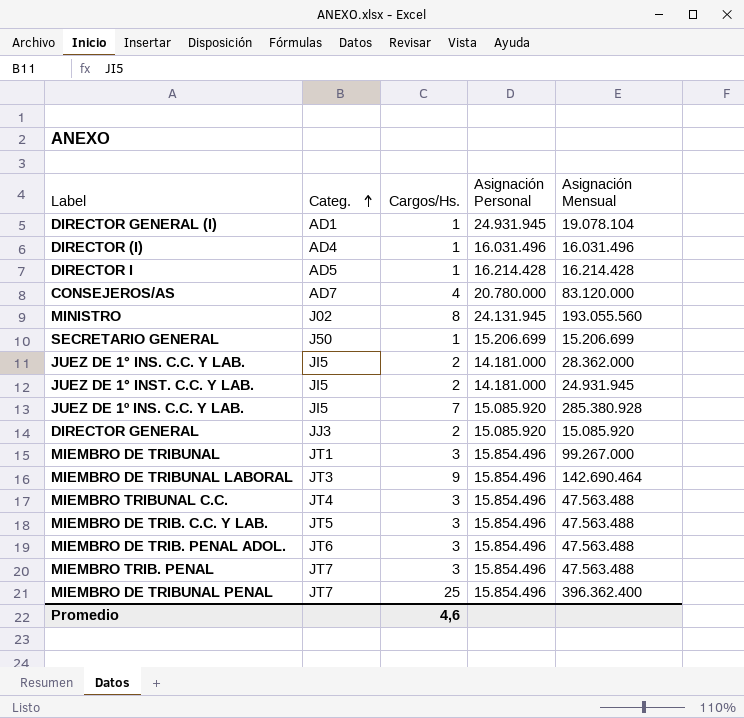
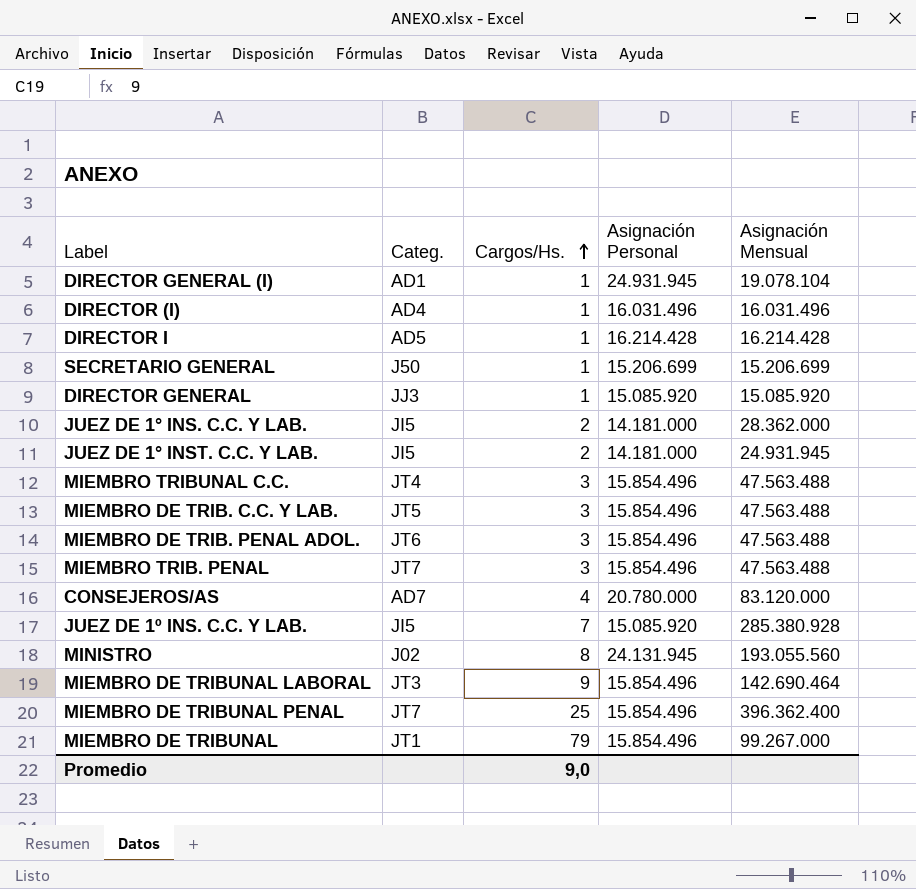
row order: Categ. ascending -> Cargos/Hs. ascending
DIRECTOR GENERAL | Cargos/Hs.: 2 -> 1
MIEMBRO DE TRIBUNAL | Cargos/Hs.: 3 -> 79
Promedio | Cargos/Hs.: 4,6 -> 9,0

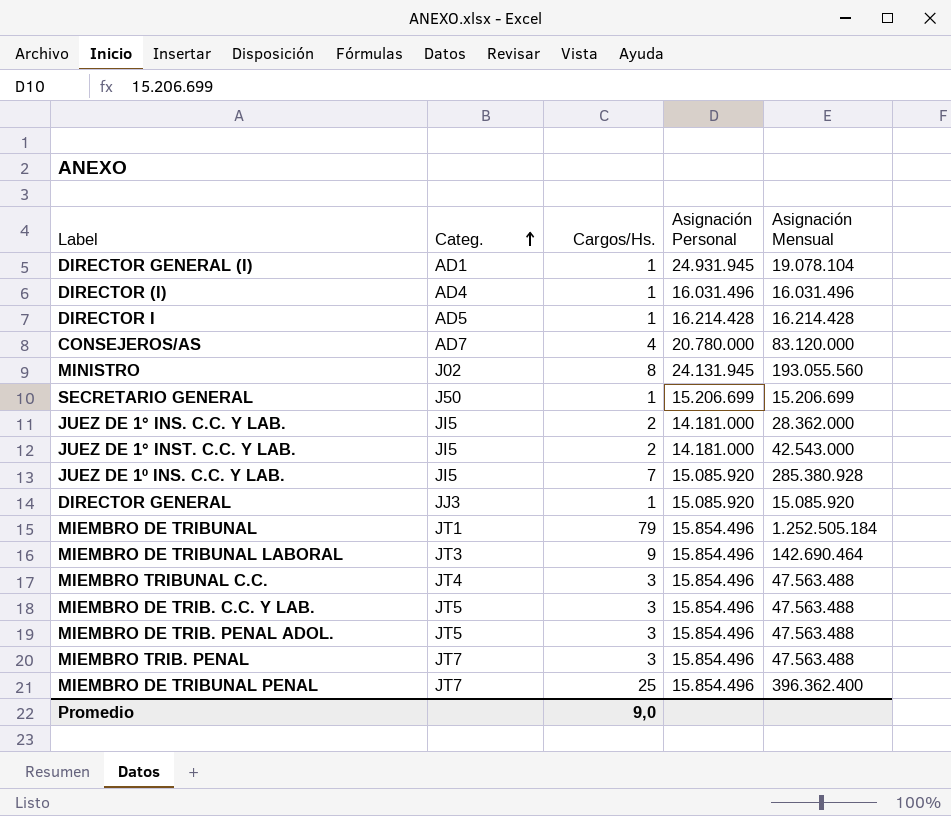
row order: Cargos/Hs. ascending -> Categ. ascending
JUEZ DE 1° INST. C.C. Y LAB. | Asignación Mensual: 24.931.945 -> 42.543.000
MIEMBRO DE TRIBUNAL | Asignación Mensual: 99.267.000 -> 1.252.505.184
MIEMBRO DE TRIB. PENAL ADOL. | Categ.: JT6 -> JT5

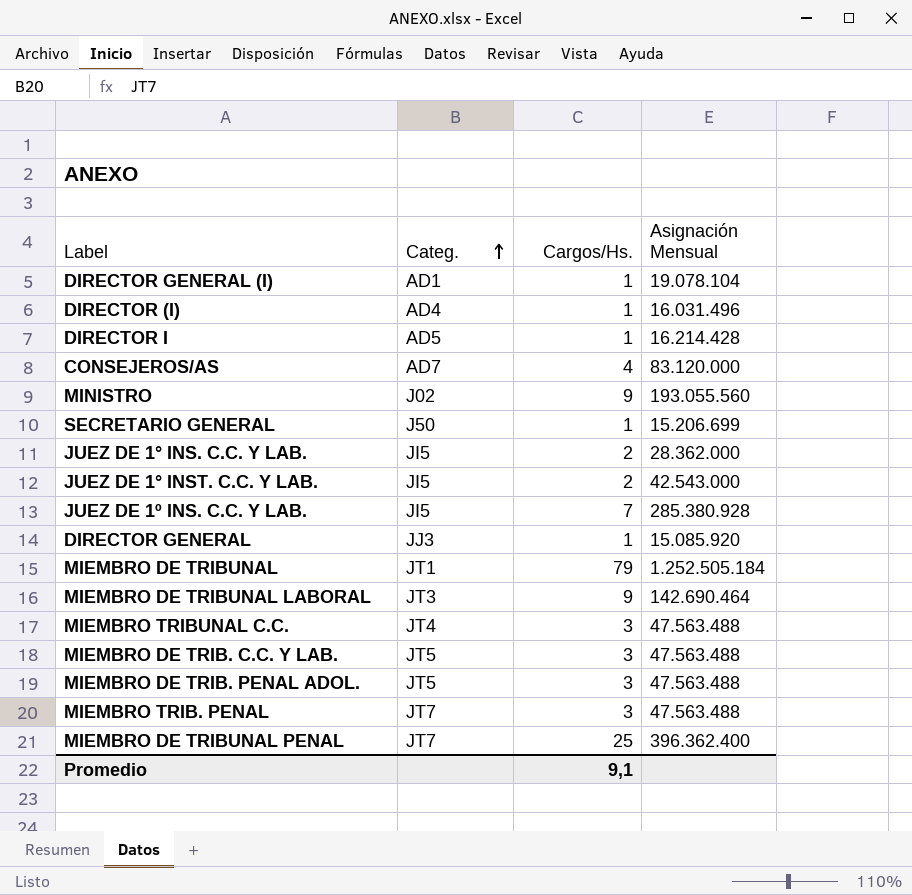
column Asignación Personal | position: 4 -> none
MINISTRO | Cargos/Hs.: 8 -> 9
Promedio | Cargos/Hs.: 9,0 -> 9,1

